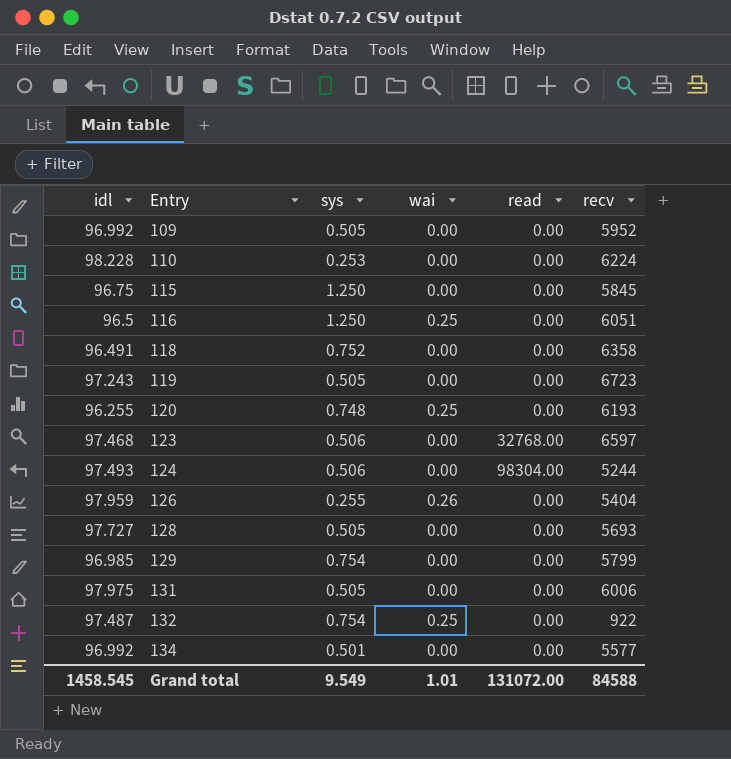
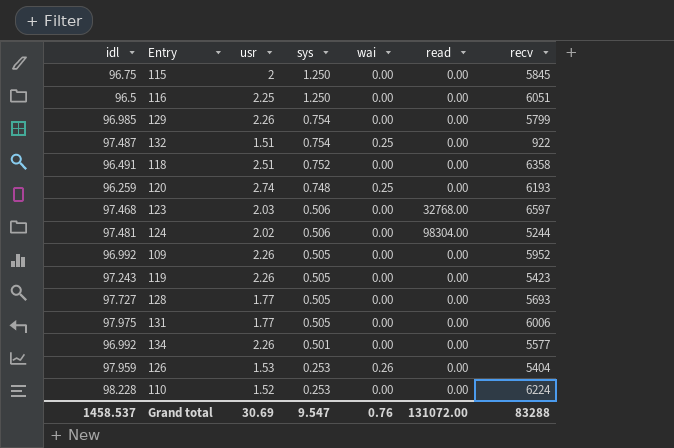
row order: Entry ascending -> sys descending
column usr | position: none -> 3
116 | wai: 0.25 -> 0.00
120 | idl: 96.255 -> 96.259
124 | idl: 97.493 -> 97.481
119 | recv: 6723 -> 5423
126 | sys: 0.255 -> 0.253
Grand total | idl: 1458.545 -> 1458.537
Grand total | sys: 9.549 -> 9.547
Grand total | wai: 1.01 -> 0.76
Grand total | recv: 84588 -> 83288

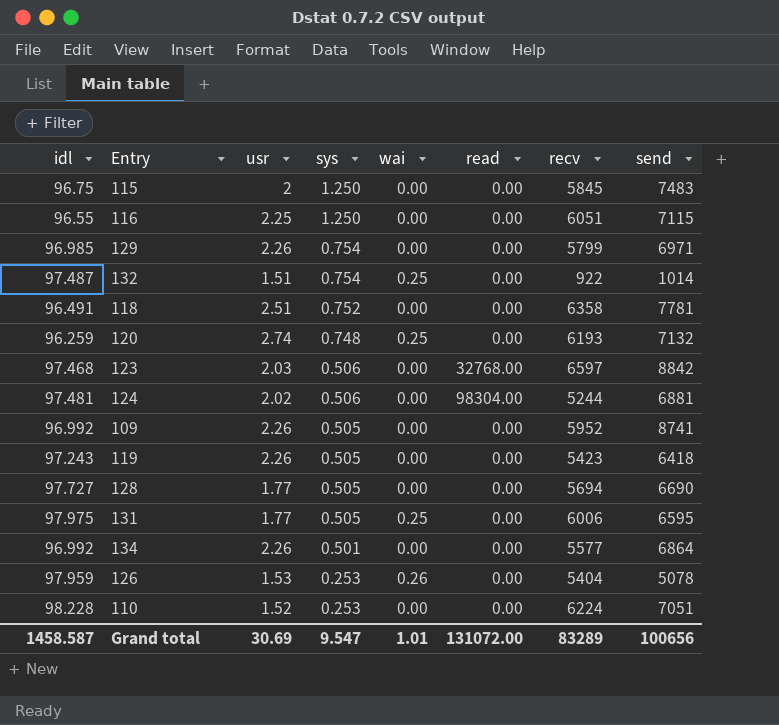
column send | position: none -> 8
116 | idl: 96.5 -> 96.55
128 | recv: 5693 -> 5694
131 | wai: 0.00 -> 0.25
Grand total | idl: 1458.537 -> 1458.587
Grand total | wai: 0.76 -> 1.01
Grand total | recv: 83288 -> 83289

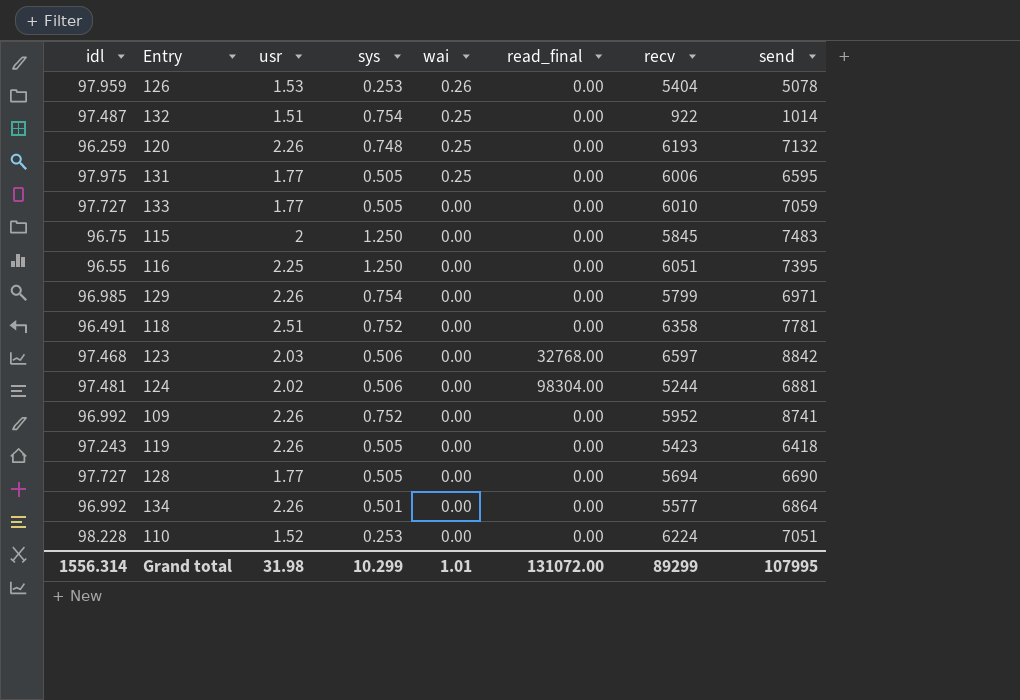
row order: sys descending -> wai descending
column name: read -> read_final
120 | usr: 2.74 -> 2.26
row 133: none -> 97.727 | 1.77 | 0.505 | 0.00 | 0.00 | 6010 | 7059
116 | send: 7115 -> 7395
109 | sys: 0.505 -> 0.752
Grand total | idl: 1458.587 -> 1556.314
Grand total | usr: 30.69 -> 31.98
Grand total | sys: 9.547 -> 10.299
Grand total | recv: 83289 -> 89299
Grand total | send: 100656 -> 107995

